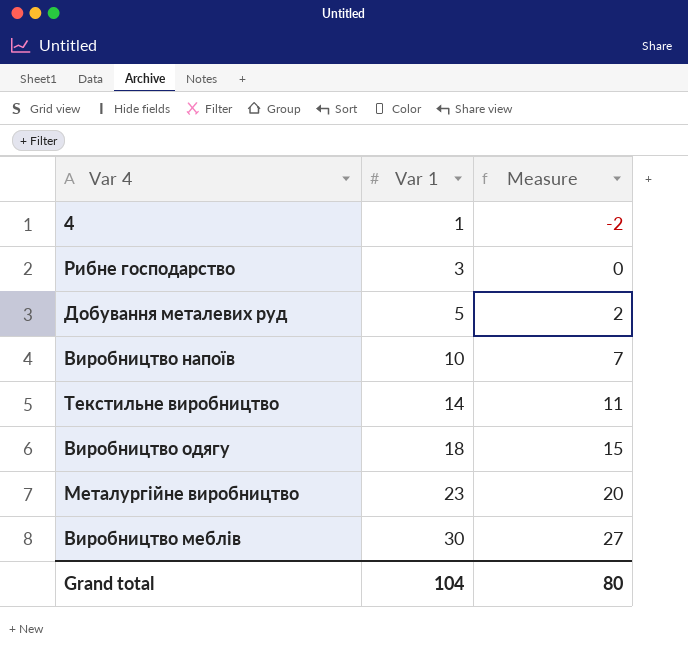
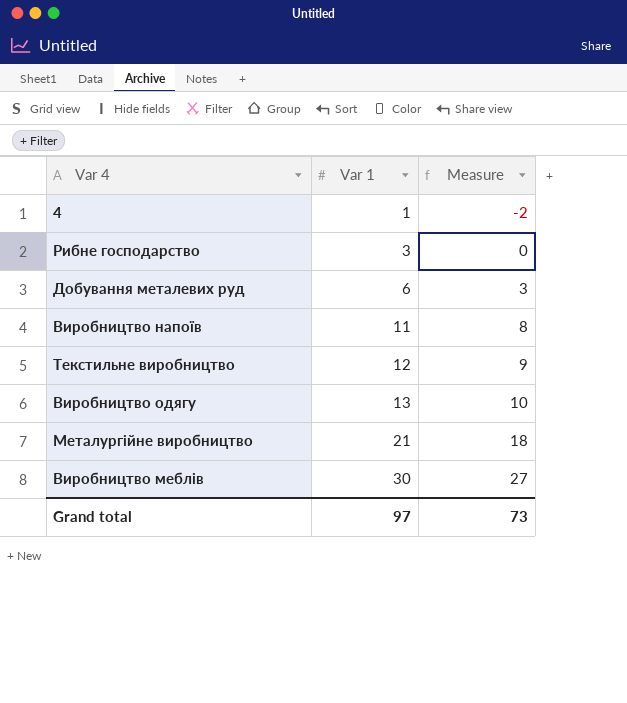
Добування металевих руд | Var 1: 5 -> 6
Добування металевих руд | Measure: 2 -> 3
Виробництво напоїв | Var 1: 10 -> 11
Виробництво напоїв | Measure: 7 -> 8
Текстильне виробництво | Var 1: 14 -> 12
Текстильне виробництво | Measure: 11 -> 9
Виробництво одягу | Var 1: 18 -> 13
Виробництво одягу | Measure: 15 -> 10
Металургійне виробництво | Var 1: 23 -> 21
Металургійне виробництво | Measure: 20 -> 18
Grand total | Var 1: 104 -> 97
Grand total | Measure: 80 -> 73

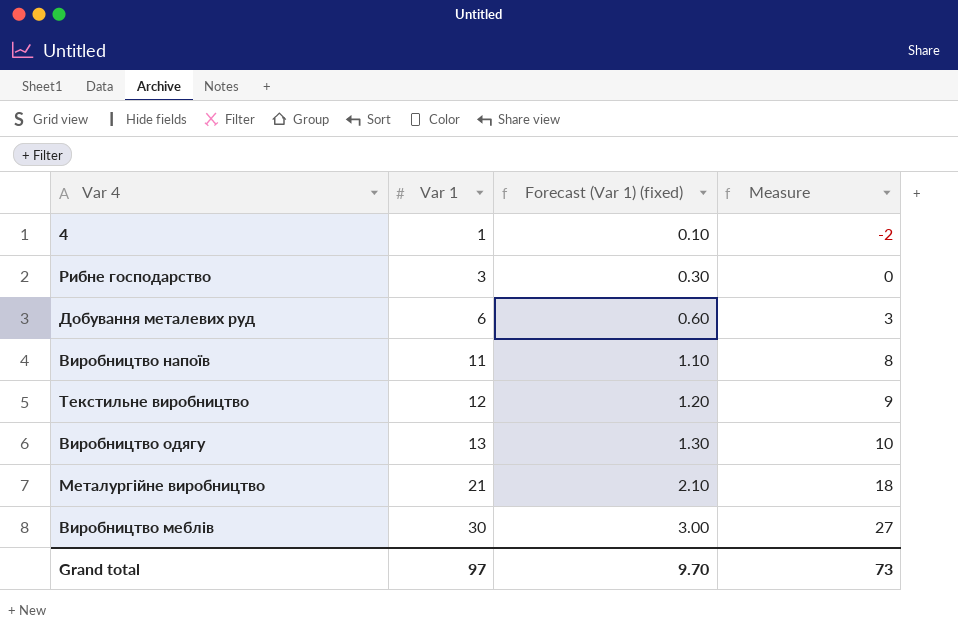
column Forecast (Var 1) (fixed) | formula: none -> [Var 1] * 0.1

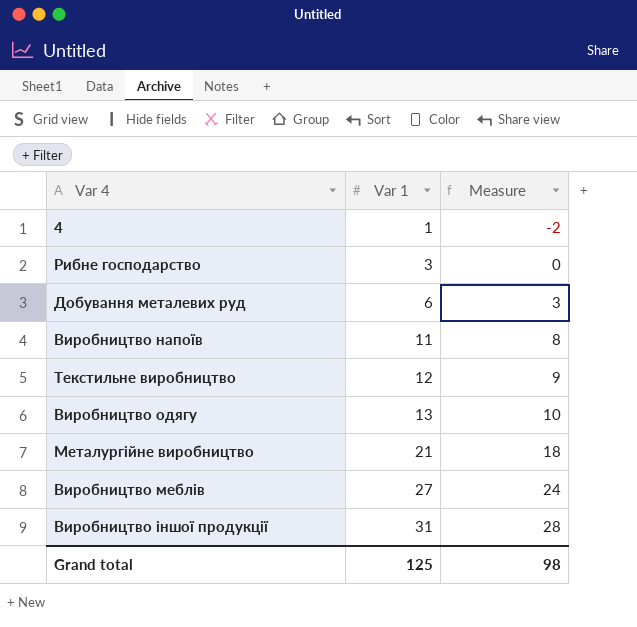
column Forecast (Var 1) (fixed) | formula: [Var 1] * 0.1 -> none
Виробництво меблів | Var 1: 30 -> 27
Виробництво меблів | Measure: 27 -> 24
row Виробництво іншої продукції: none -> 31 | 28
Grand total | Var 1: 97 -> 125
Grand total | Measure: 73 -> 98

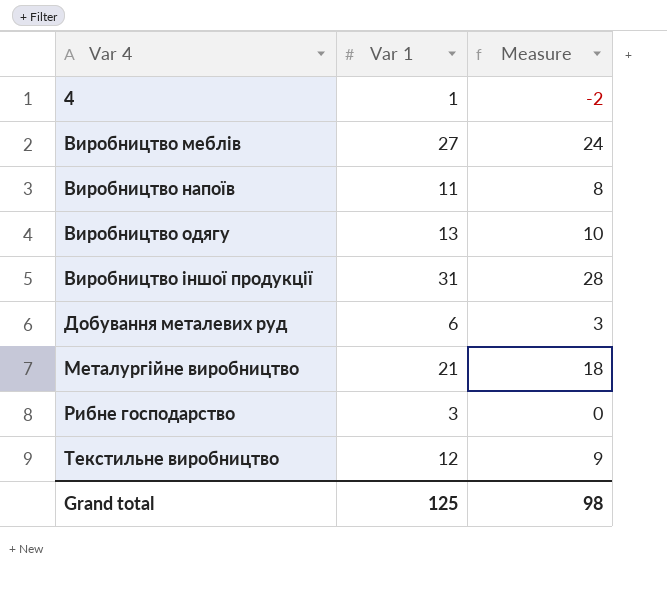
row order: Var 1 ascending -> Var 4 ascending

